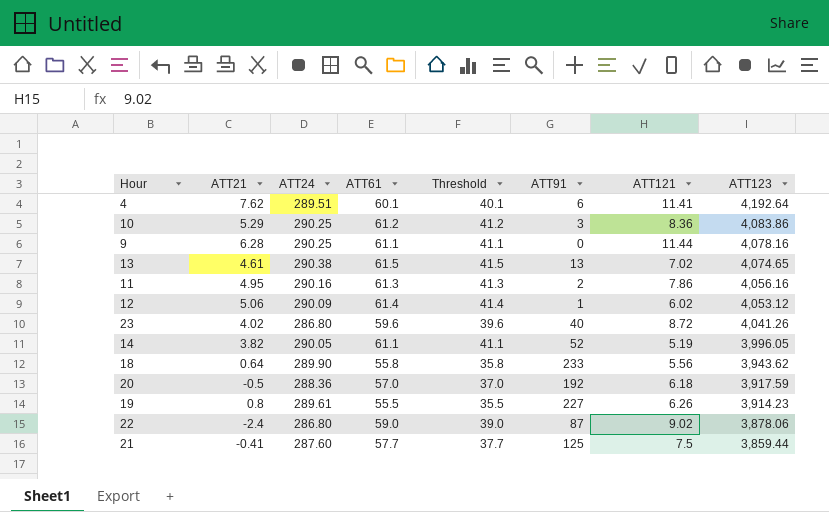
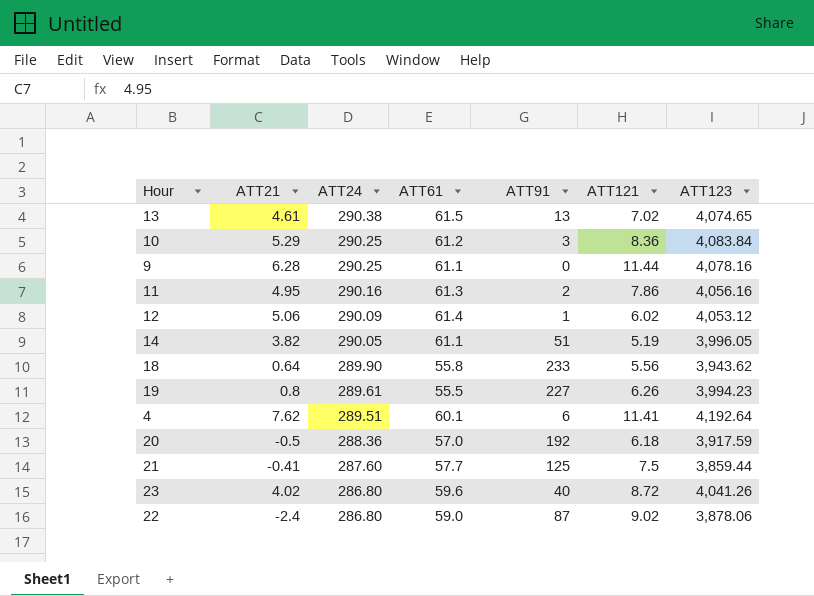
row order: ATT123 descending -> ATT24 descending
column Threshold | formula: [ATT61] - 20 -> none
10 | ATT123: 4,083.86 -> 4,083.84
14 | ATT91: 52 -> 51
19 | ATT123: 3,914.23 -> 3,994.23

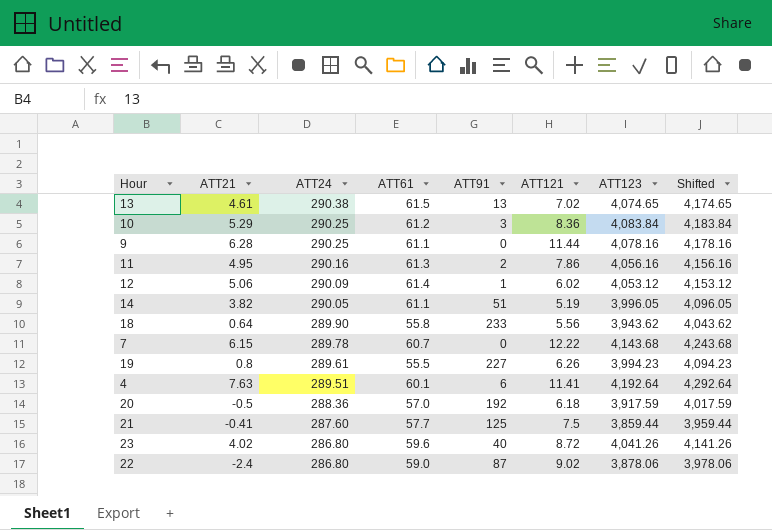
column Shifted | formula: none -> [ATT123] + 100
row 7: none -> 6.15 | 289.78 | 60.7 | 0 | 12.22 | 4,143.68 | 4,243.68
4 | ATT21: 7.62 -> 7.63

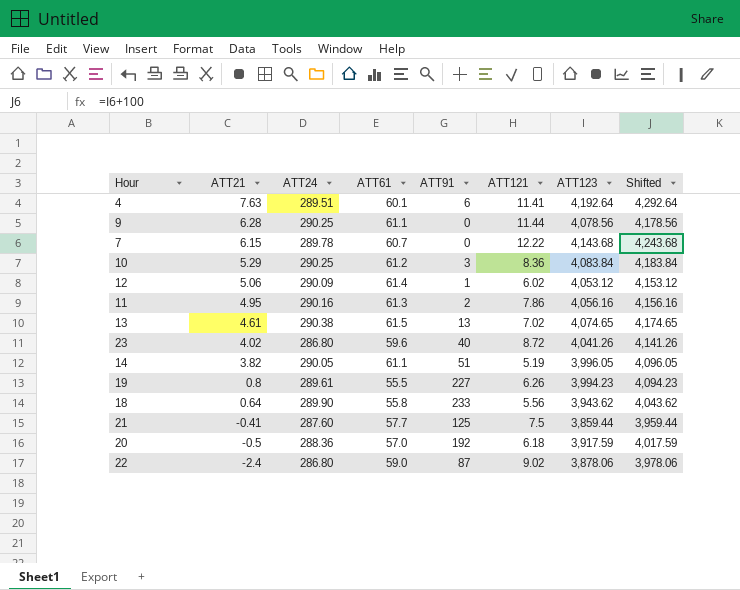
row order: ATT24 descending -> ATT21 descending
9 | ATT123: 4,078.16 -> 4,078.56
9 | Shifted: 4,178.16 -> 4,178.56

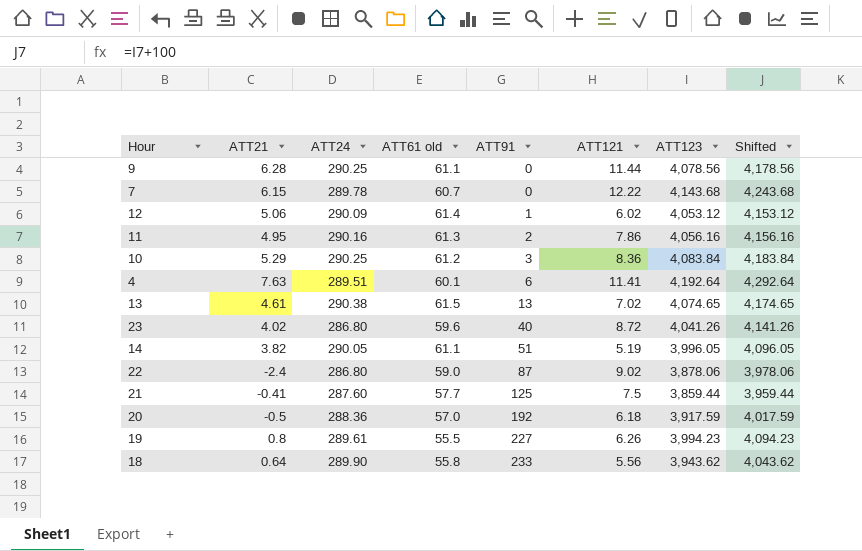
row order: ATT21 descending -> ATT91 ascending
column name: ATT61 -> ATT61 old

